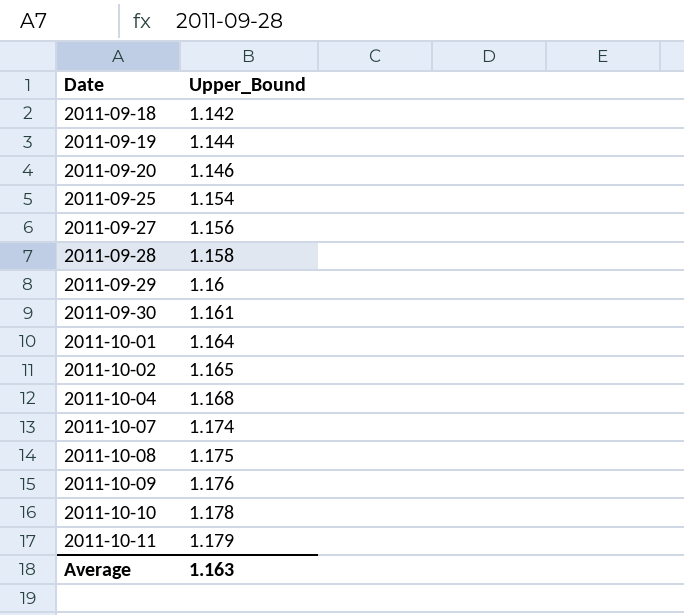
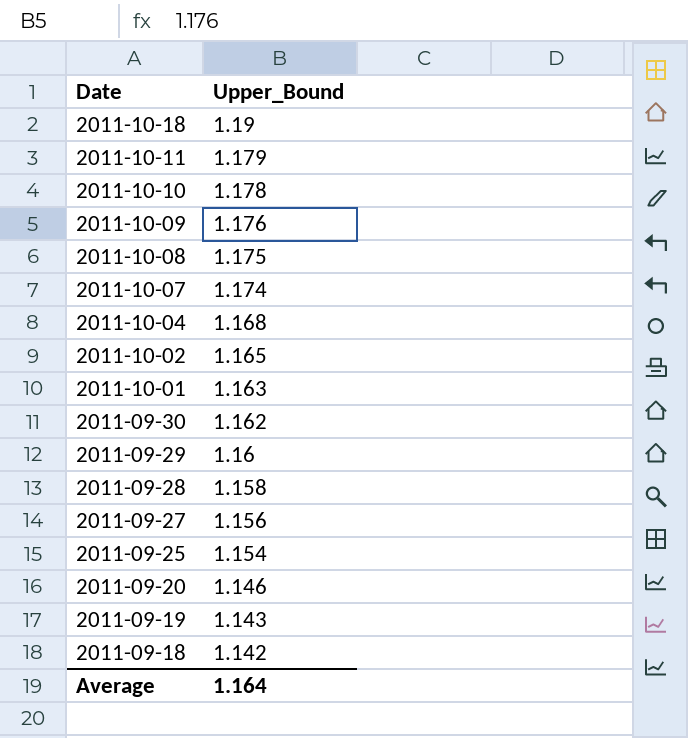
row order: Date ascending -> Date descending
row 2011-10-18: none -> 1.19
2011-10-01 | Upper_Bound: 1.164 -> 1.163
2011-09-30 | Upper_Bound: 1.161 -> 1.162
2011-09-19 | Upper_Bound: 1.144 -> 1.143
Average | Upper_Bound: 1.163 -> 1.164

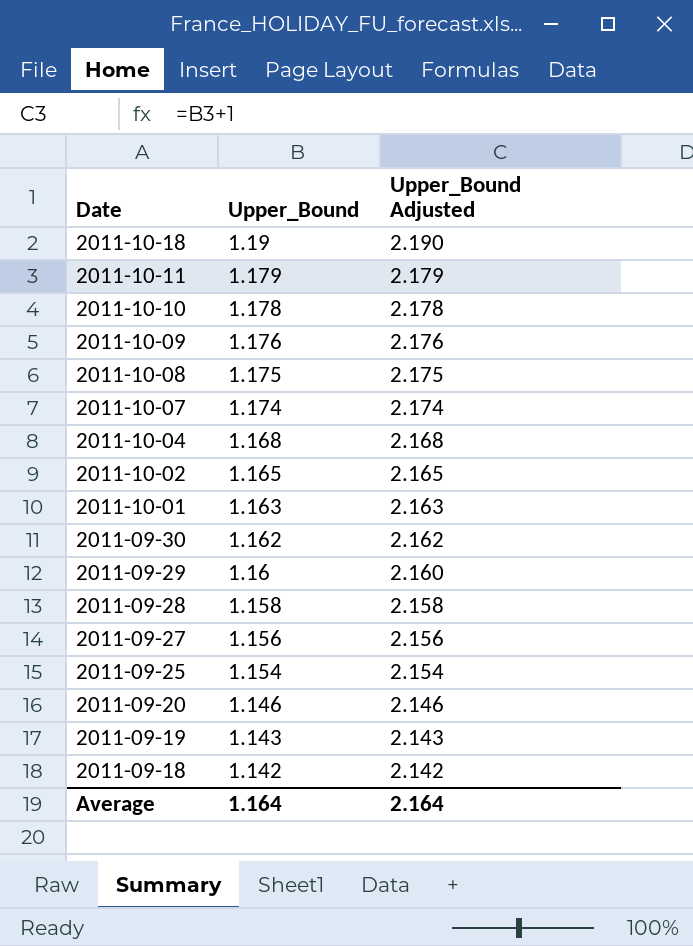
column Upper_Bound Adjusted | formula: none -> [Upper_Bound] + 1

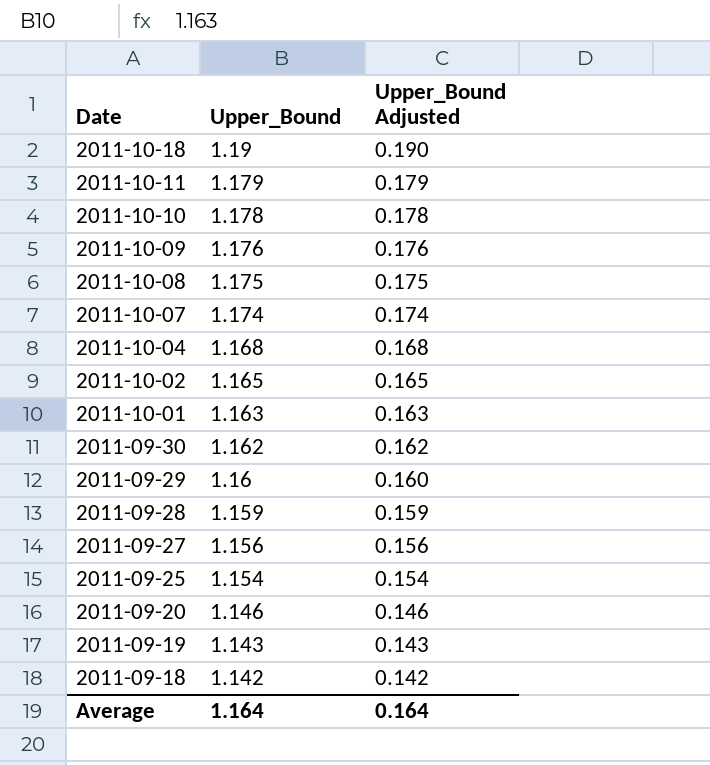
column Upper_Bound Adjusted | formula: [Upper_Bound] + 1 -> [Upper_Bound] - 1
2011-09-28 | Upper_Bound: 1.158 -> 1.159
Average | Upper_Bound Adjusted: 2.164 -> 0.164

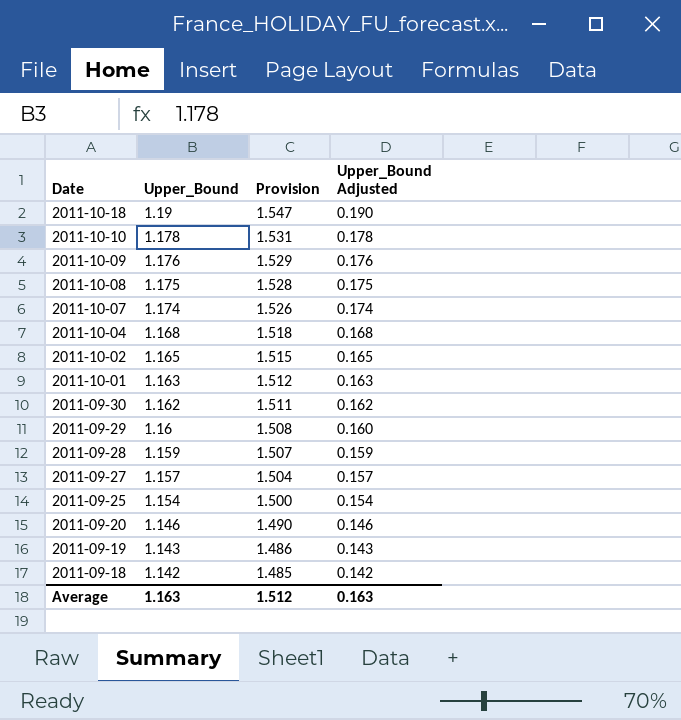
column Provision | formula: none -> [Upper_Bound] * 1.3
row 2011-10-11: 1.179 | 0.179 -> none
2011-09-27 | Upper_Bound: 1.156 -> 1.157
2011-09-27 | Upper_Bound Adjusted: 0.156 -> 0.157
Average | Upper_Bound: 1.164 -> 1.163
Average | Upper_Bound Adjusted: 0.164 -> 0.163

